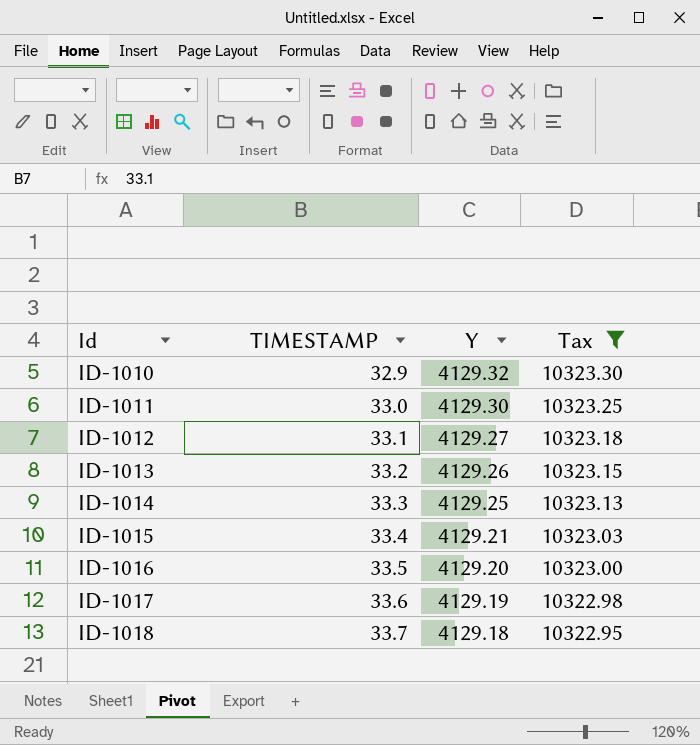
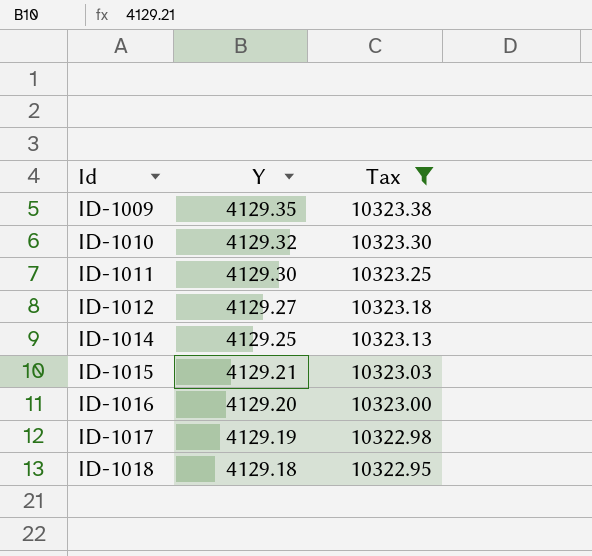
column TIMESTAMP | position: 2 -> none
row ID-1013: 33.2 | 4129.26 | 10323.15 -> none
row ID-1009: none -> 4129.35 | 10323.38

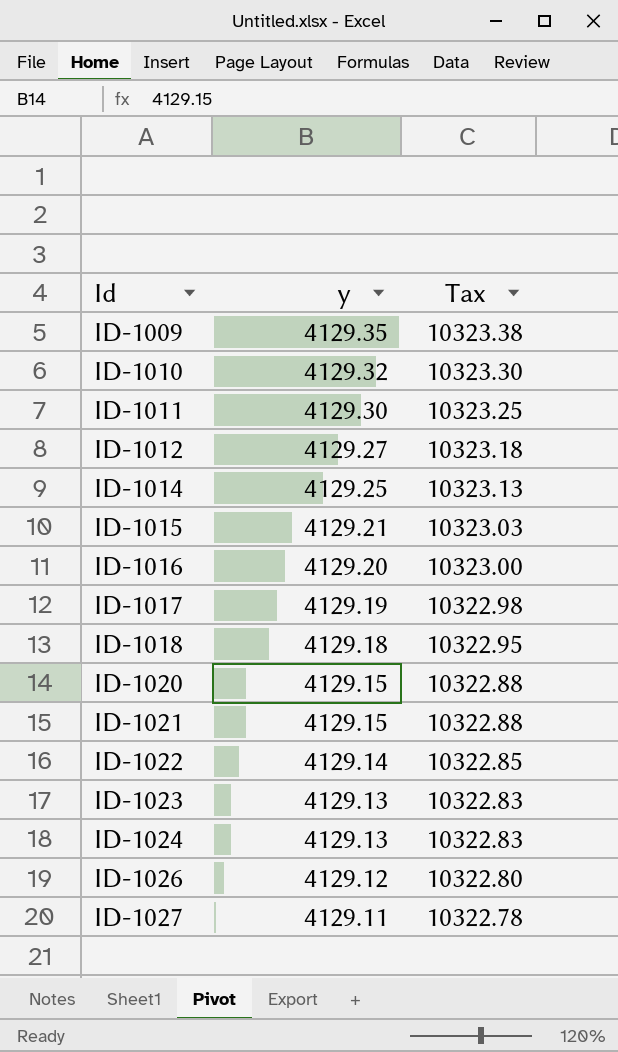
filter: Tax >= 10322.95 -> none
column name: Y -> y

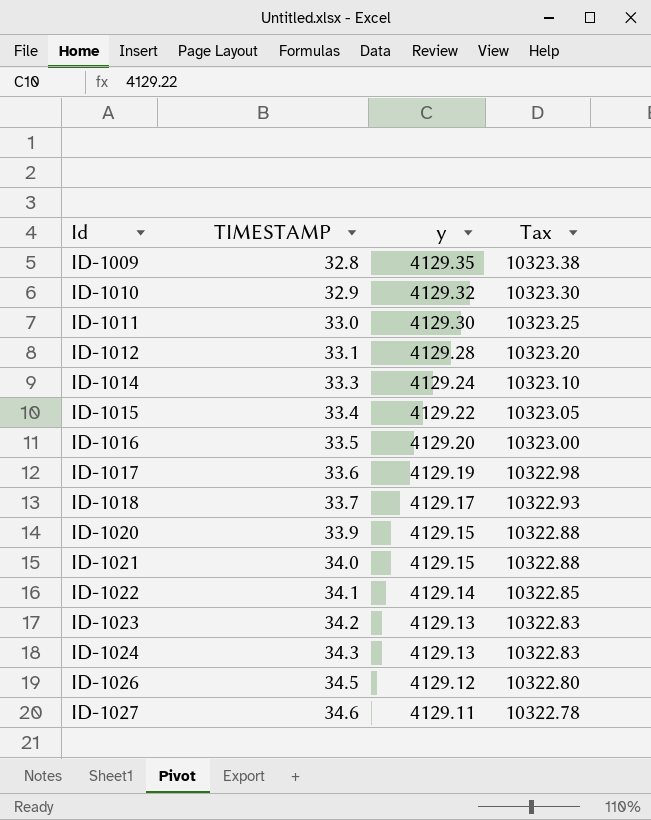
column TIMESTAMP | position: none -> 2
ID-1012 | y: 4129.27 -> 4129.28
ID-1012 | Tax: 10323.18 -> 10323.20
ID-1014 | y: 4129.25 -> 4129.24
ID-1014 | Tax: 10323.13 -> 10323.10
ID-1015 | y: 4129.21 -> 4129.22
ID-1015 | Tax: 10323.03 -> 10323.05
ID-1018 | y: 4129.18 -> 4129.17
ID-1018 | Tax: 10322.95 -> 10322.93

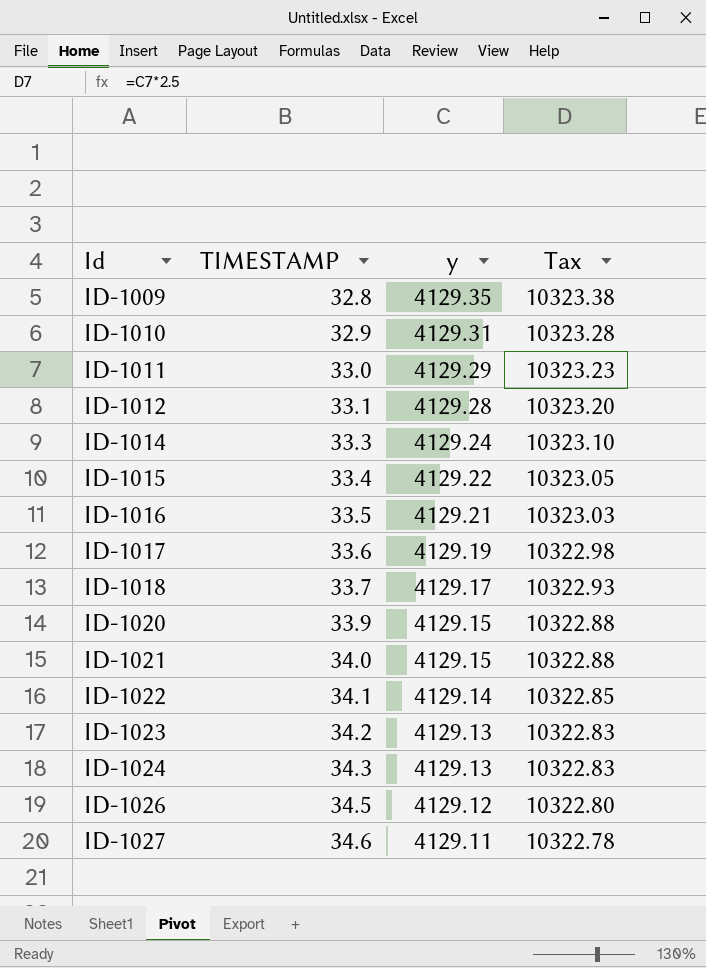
ID-1010 | y: 4129.32 -> 4129.31
ID-1010 | Tax: 10323.30 -> 10323.28
ID-1011 | y: 4129.30 -> 4129.29
ID-1011 | Tax: 10323.25 -> 10323.23
ID-1016 | y: 4129.20 -> 4129.21
ID-1016 | Tax: 10323.00 -> 10323.03

